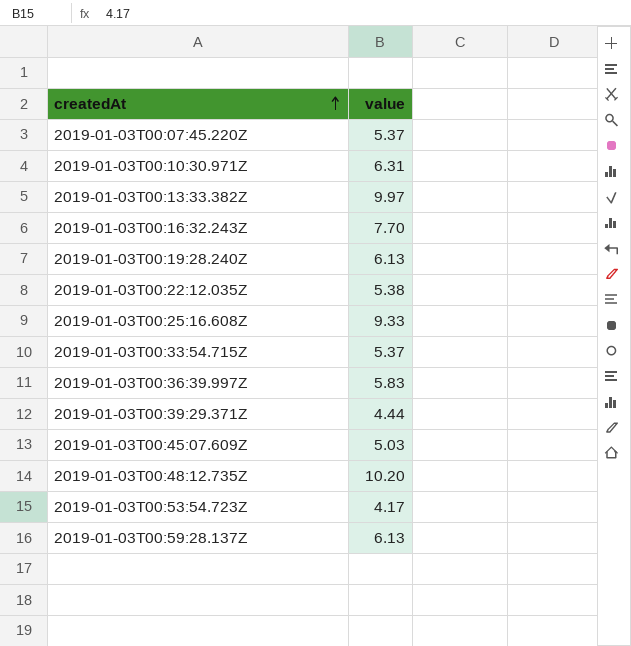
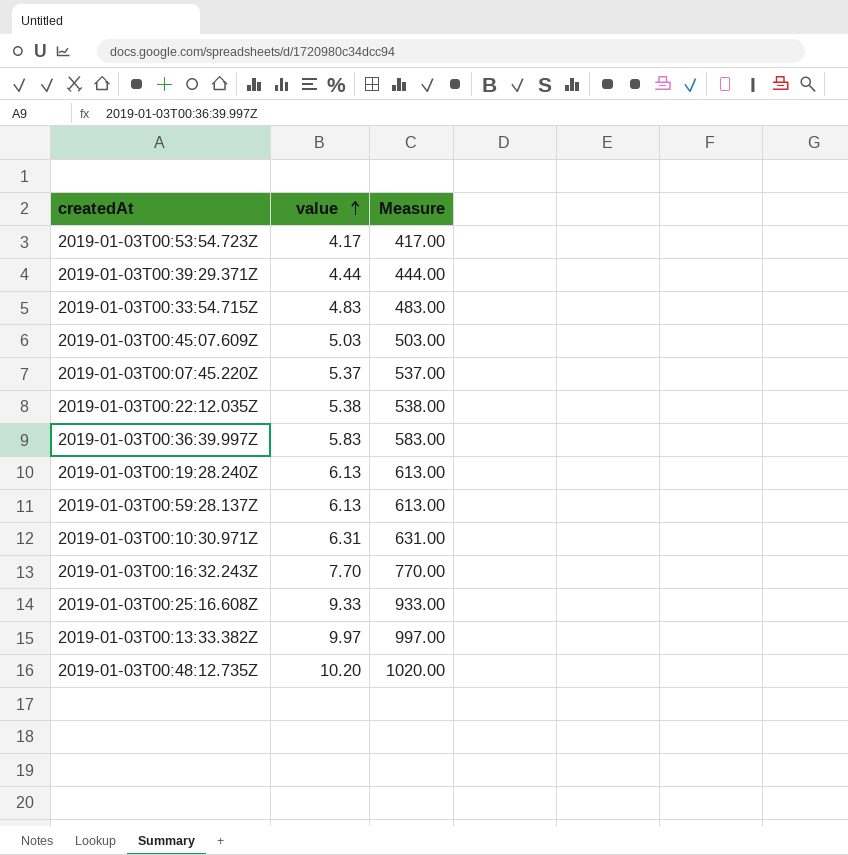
row order: createdAt ascending -> value ascending
column Measure | formula: none -> [value] * 100
2019-01-03T00:33:54.715Z | value: 5.37 -> 4.83

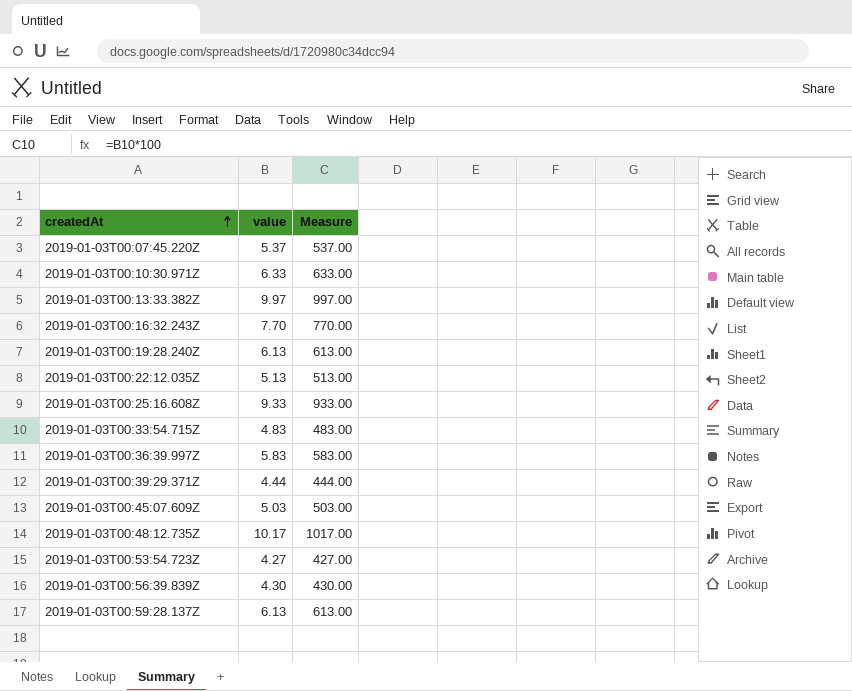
row order: value ascending -> createdAt ascending
2019-01-03T00:10:30.971Z | value: 6.31 -> 6.33
2019-01-03T00:10:30.971Z | Measure: 631.00 -> 633.00
2019-01-03T00:22:12.035Z | value: 5.38 -> 5.13
2019-01-03T00:22:12.035Z | Measure: 538.00 -> 513.00
2019-01-03T00:48:12.735Z | value: 10.20 -> 10.17
2019-01-03T00:48:12.735Z | Measure: 1020.00 -> 1017.00
2019-01-03T00:53:54.723Z | value: 4.17 -> 4.27
2019-01-03T00:53:54.723Z | Measure: 417.00 -> 427.00
row 2019-01-03T00:56:39.839Z: none -> 4.30 | 430.00

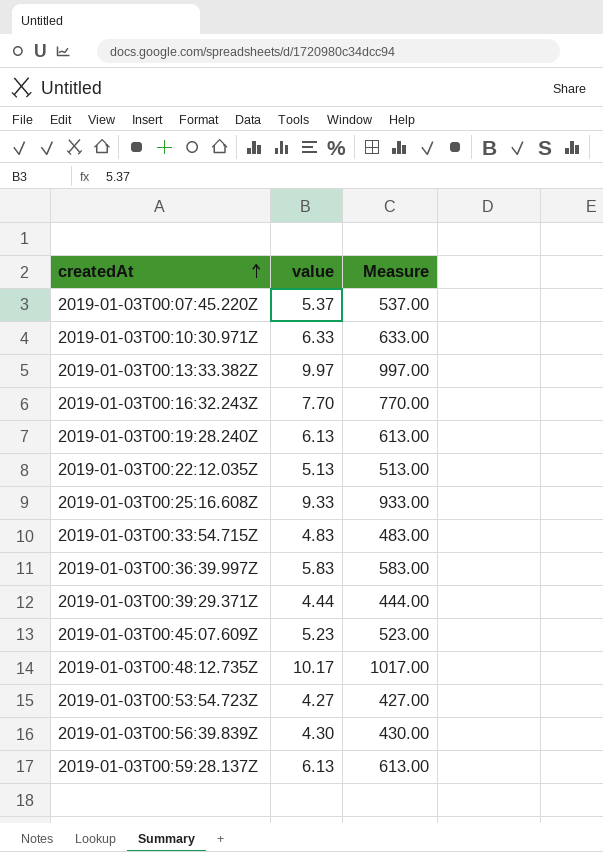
2019-01-03T00:45:07.609Z | value: 5.03 -> 5.23
2019-01-03T00:45:07.609Z | Measure: 503.00 -> 523.00

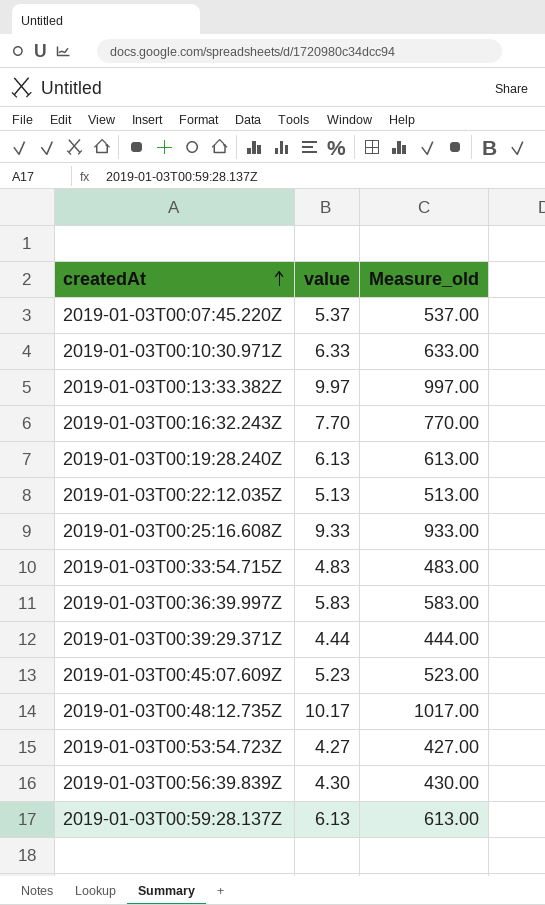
column name: Measure -> Measure_old

